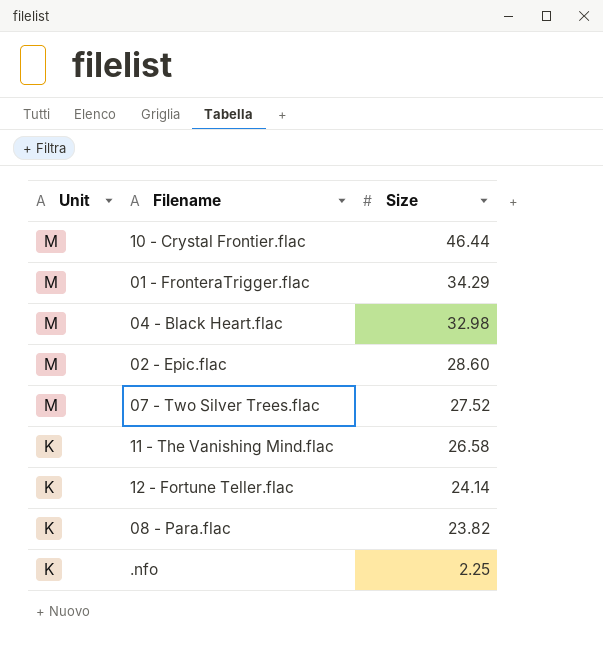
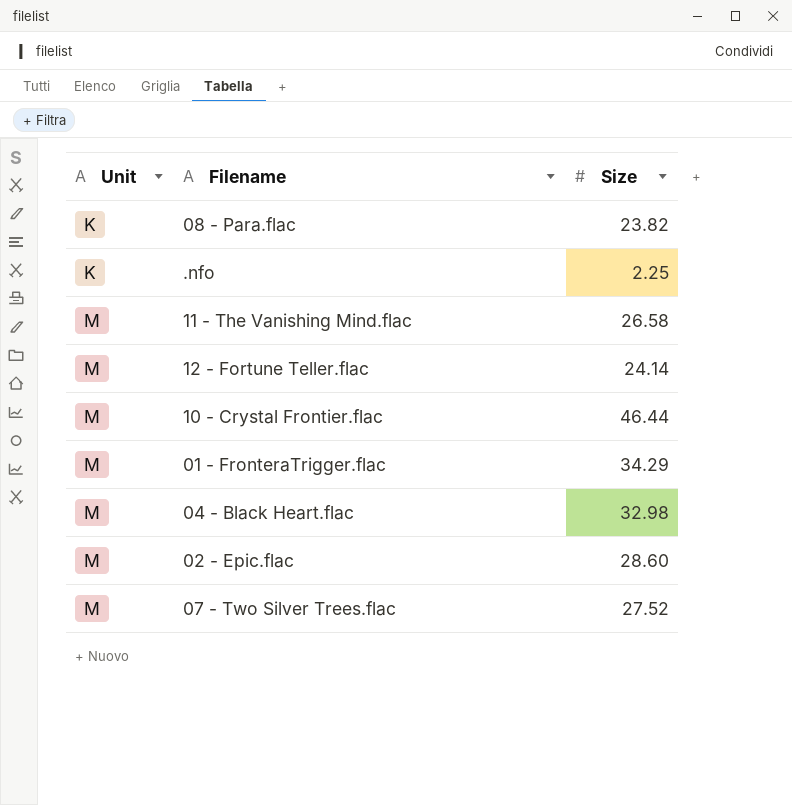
row order: Unit descending -> Unit ascending
11 - The Vanishing Mind.flac | Unit: K -> M
12 - Fortune Teller.flac | Unit: K -> M

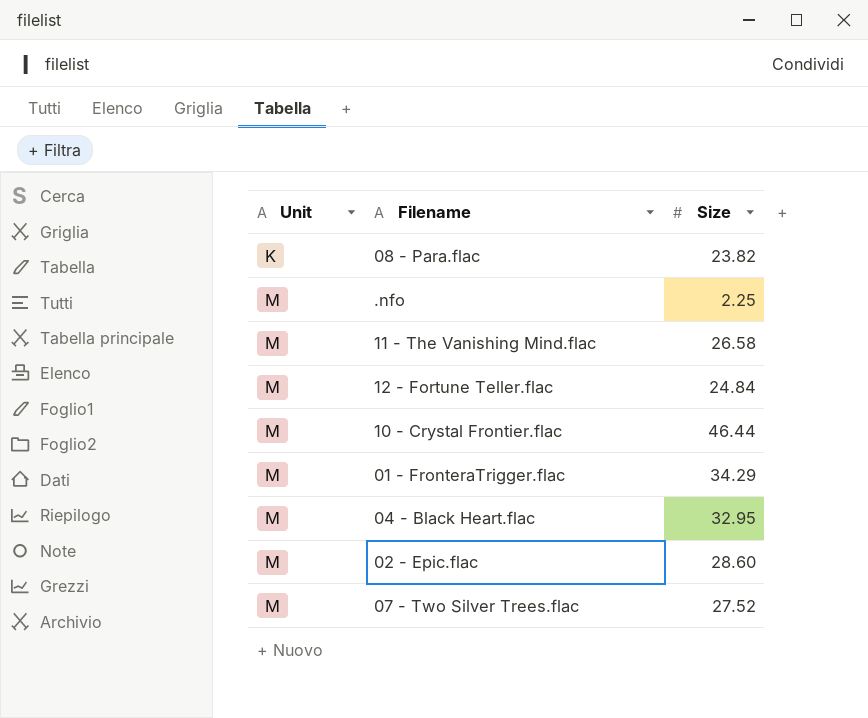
.nfo | Unit: K -> M
12 - Fortune Teller.flac | Size: 24.14 -> 24.84
04 - Black Heart.flac | Size: 32.98 -> 32.95

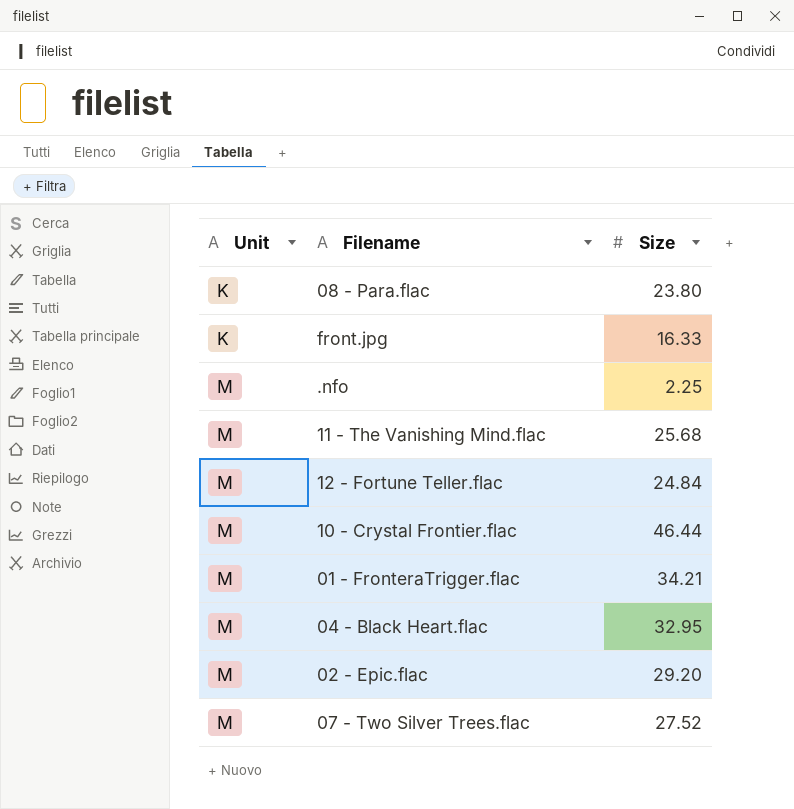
08 - Para.flac | Size: 23.82 -> 23.80
row front.jpg: none -> K | 16.33
11 - The Vanishing Mind.flac | Size: 26.58 -> 25.68
01 - FronteraTrigger.flac | Size: 34.29 -> 34.21
02 - Epic.flac | Size: 28.60 -> 29.20

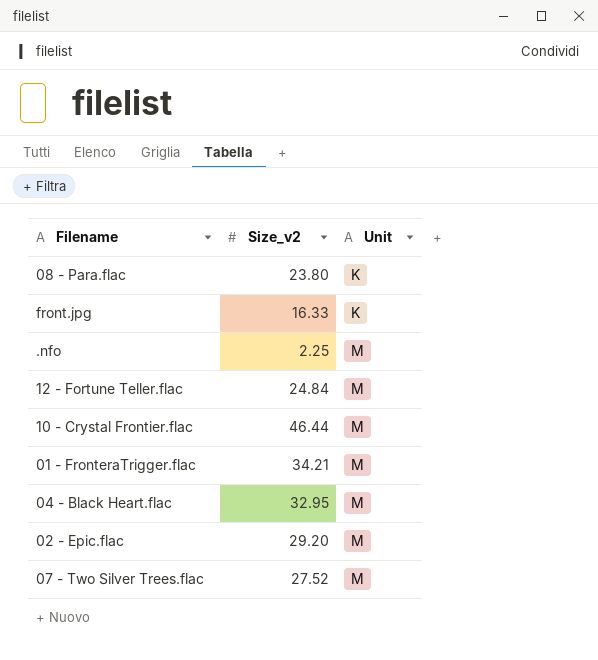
column name: Size -> Size_v2
column Unit | position: 1 -> 3
row 11 - The Vanishing Mind.flac: M | 25.68 -> none

